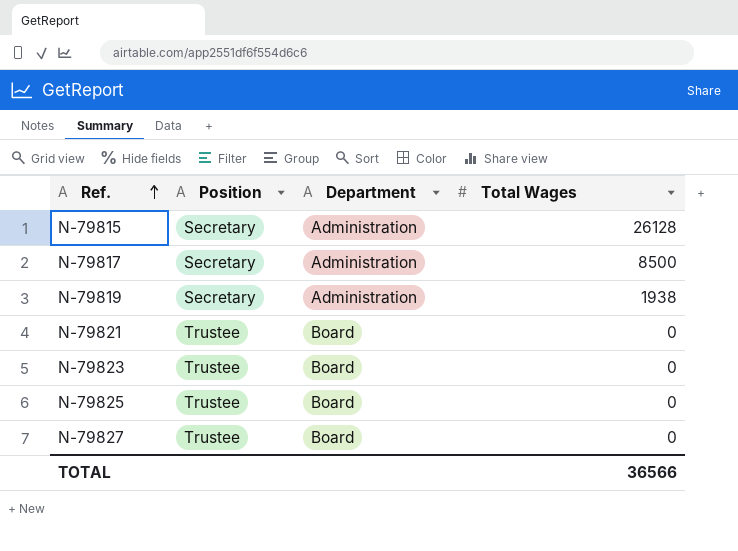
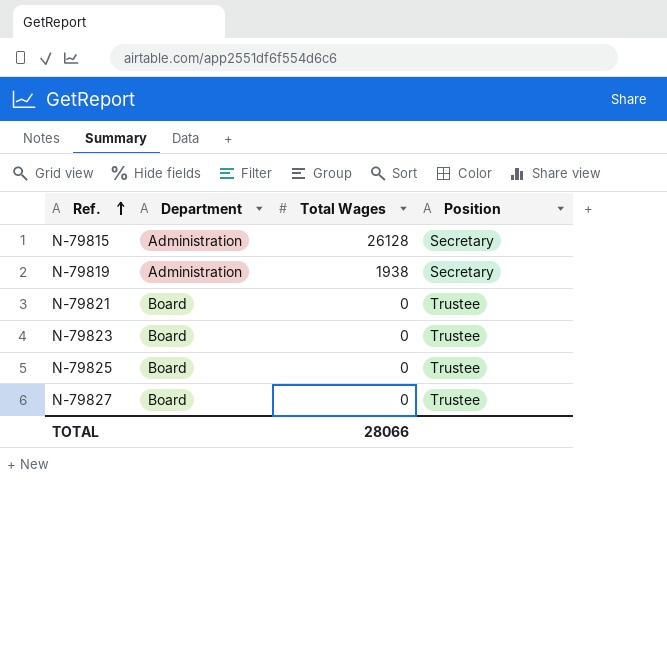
column Position | position: 2 -> 4
row N-79817: Secretary | Administration | 8500 -> none
TOTAL | Total Wages: 36566 -> 28066

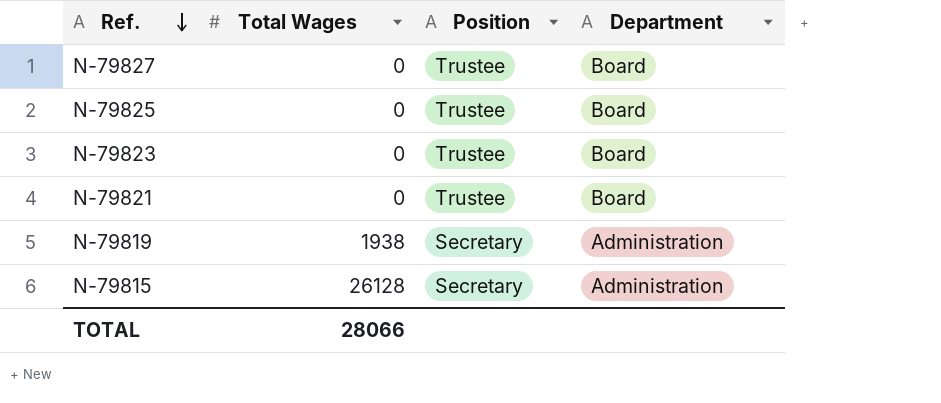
row order: Ref. ascending -> Ref. descending
column Department | position: 2 -> 4

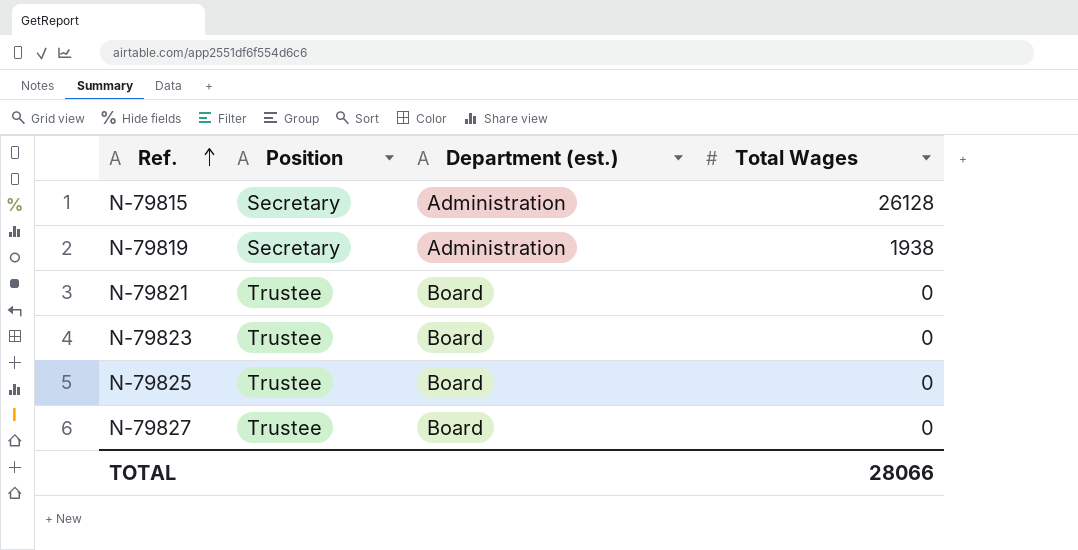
row order: Ref. descending -> Ref. ascending
column name: Department -> Department (est.)
column Total Wages | position: 2 -> 4

